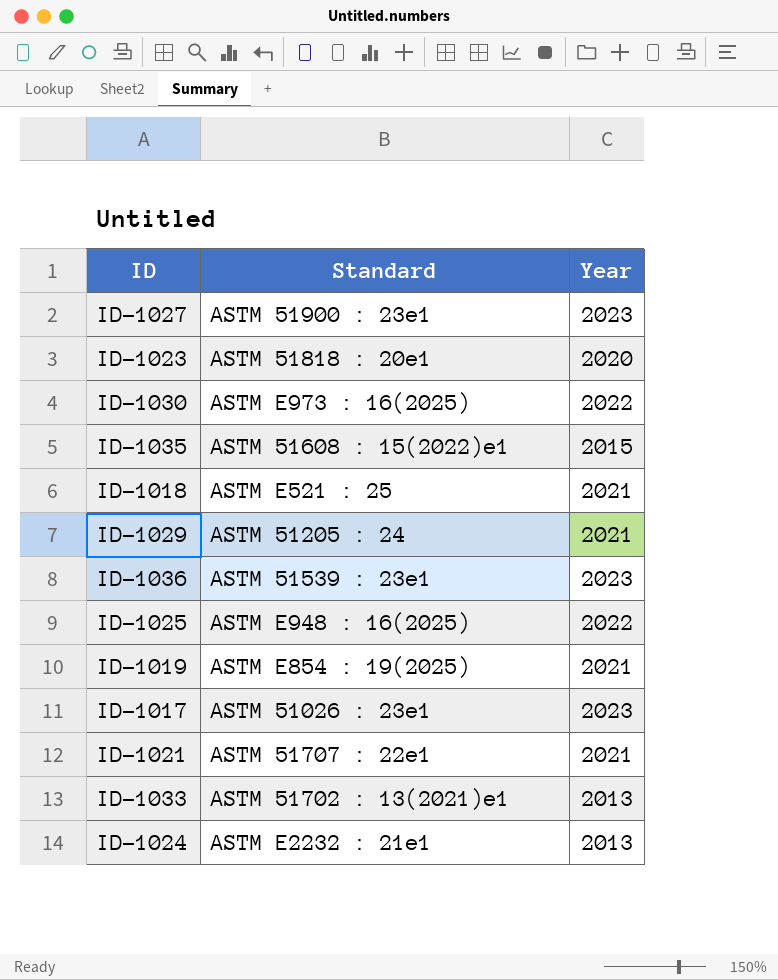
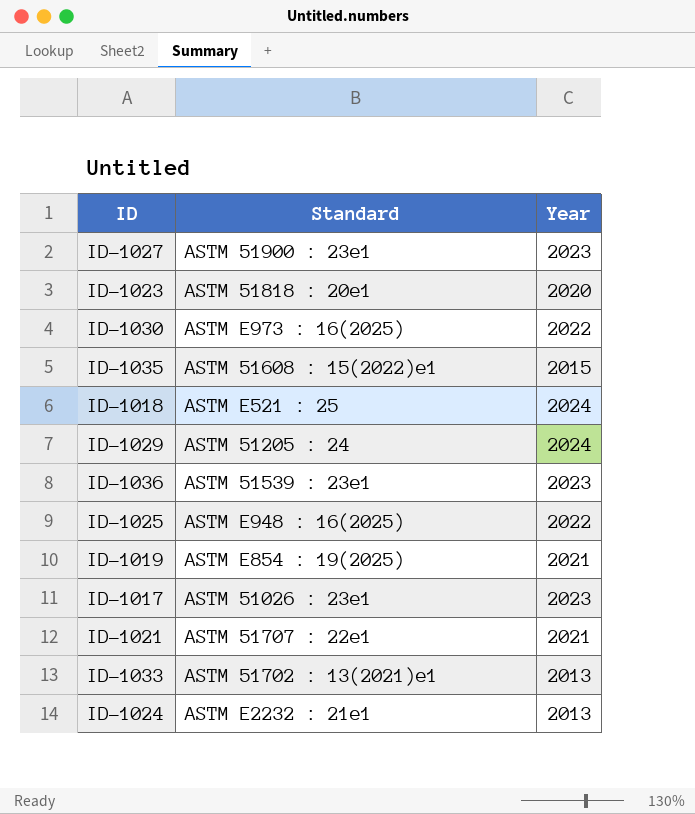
ID-1018 | Year: 2021 -> 2024
ID-1029 | Year: 2021 -> 2024

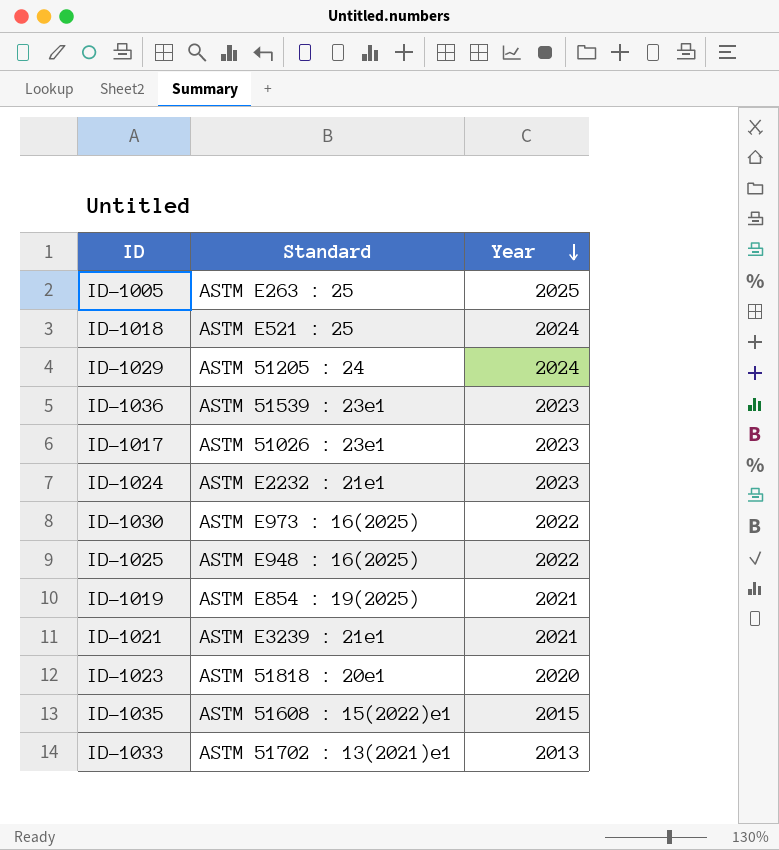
row order: none -> Year descending
row ID-1027: ASTM 51900 : 23e1 | 2023 -> none
row ID-1005: none -> ASTM E263 : 25 | 2025
ID-1024 | Year: 2013 -> 2023
ID-1021 | Standard: ASTM 51707 : 22e1 -> ASTM E3239 : 21e1

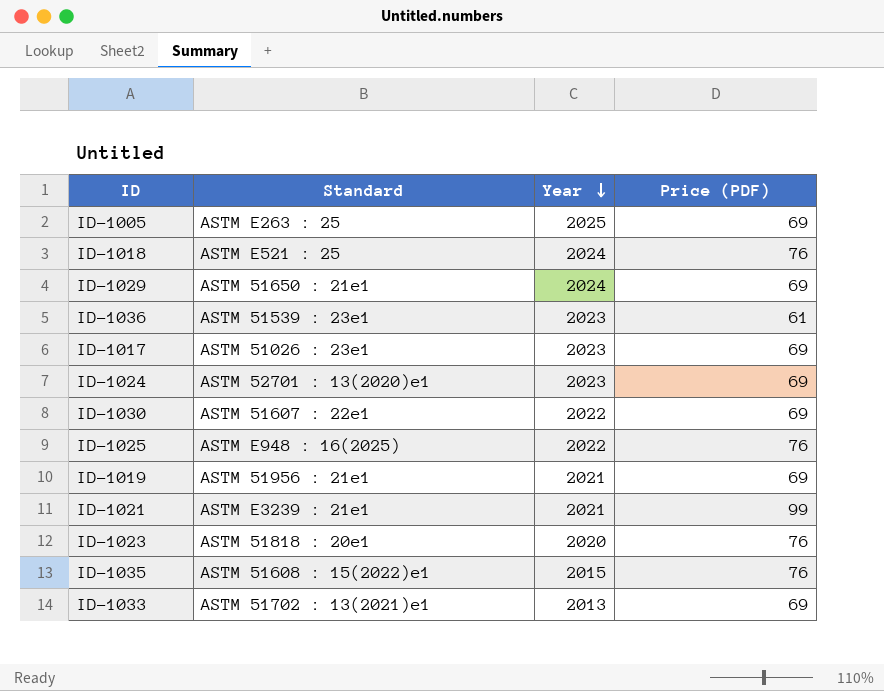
column Price (PDF) | position: none -> 4
ID-1029 | Standard: ASTM 51205 : 24 -> ASTM 51650 : 21e1
ID-1024 | Standard: ASTM E2232 : 21e1 -> ASTM 52701 : 13(2020)e1
ID-1030 | Standard: ASTM E973 : 16(2025) -> ASTM 51607 : 22e1
ID-1019 | Standard: ASTM E854 : 19(2025) -> ASTM 51956 : 21e1

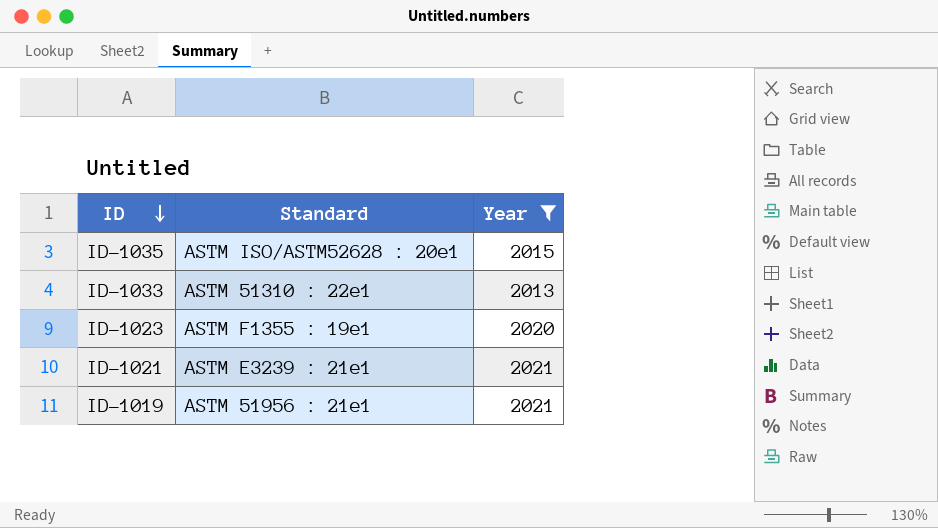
filter: none -> Year <= 2021
row order: Year descending -> ID descending
column Price (PDF) | position: 4 -> none
ID-1035 | Standard: ASTM 51608 : 15(2022)e1 -> ASTM ISO/ASTM52628 : 20e1
ID-1033 | Standard: ASTM 51702 : 13(2021)e1 -> ASTM 51310 : 22e1
ID-1023 | Standard: ASTM 51818 : 20e1 -> ASTM F1355 : 19e1

